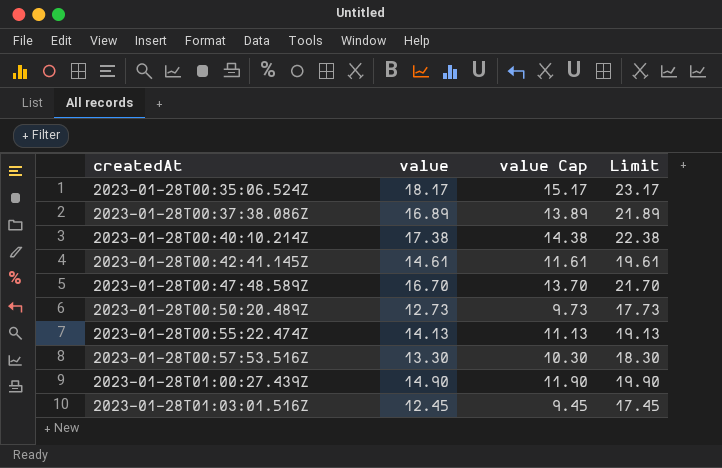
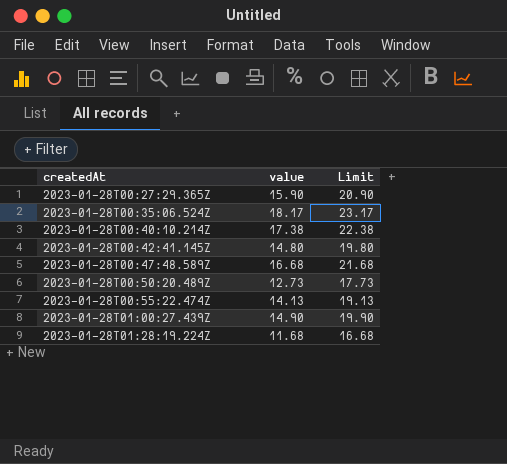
column value Cap | formula: [value] - 3 -> none
row 2023-01-28T00:37:38.086Z: 16.89 | 13.89 | 21.89 -> none
row 2023-01-28T00:57:53.516Z: 13.30 | 10.30 | 18.30 -> none
row 2023-01-28T01:03:01.516Z: 12.45 | 9.45 | 17.45 -> none
row 2023-01-28T00:27:29.365Z: none -> 15.90 | 20.90
2023-01-28T00:42:41.145Z | value: 14.61 -> 14.80
2023-01-28T00:42:41.145Z | Limit: 19.61 -> 19.80
2023-01-28T00:47:48.589Z | value: 16.70 -> 16.68
2023-01-28T00:47:48.589Z | Limit: 21.70 -> 21.68
row 2023-01-28T01:28:19.224Z: none -> 11.68 | 16.68

